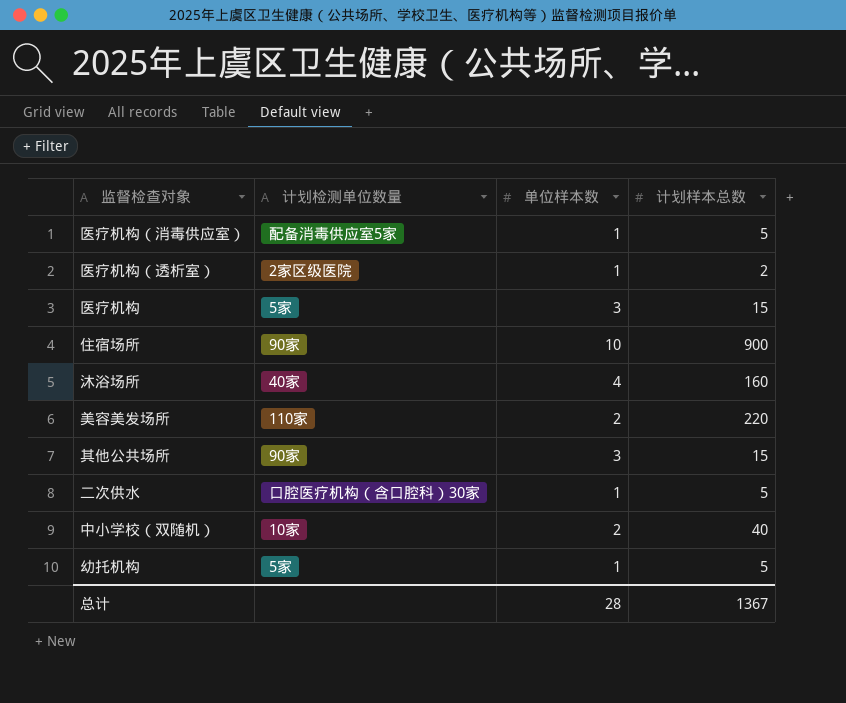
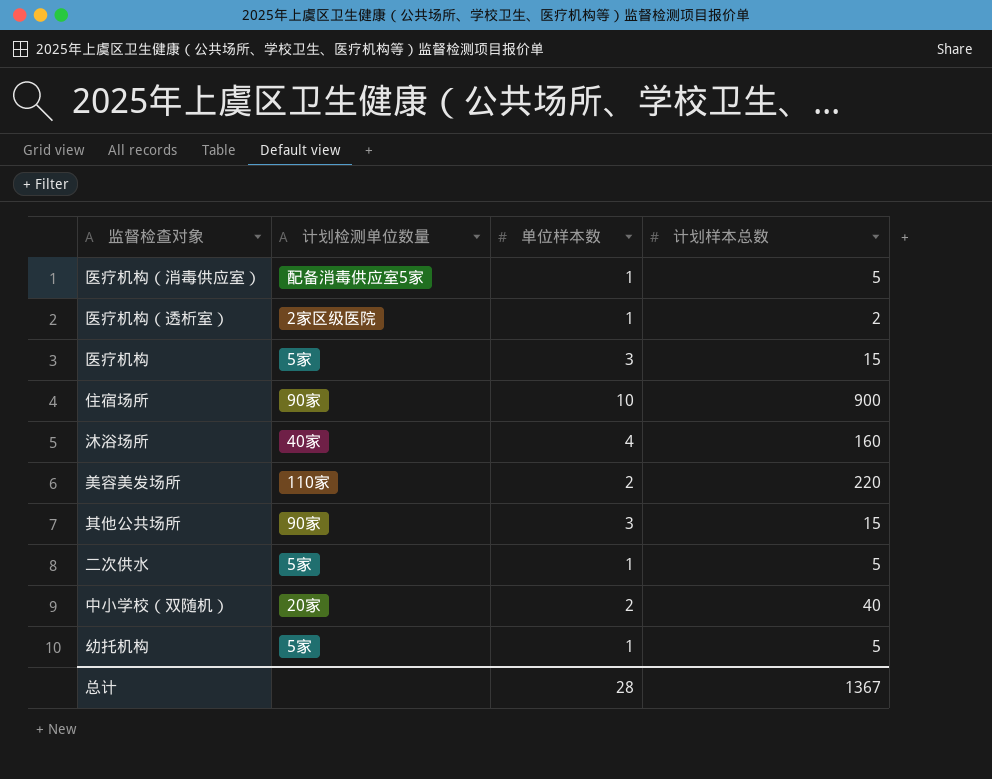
二次供水 | 计划检测单位数量: 口腔医疗机构（含口腔科）30家 -> 5家
中小学校（双随机） | 计划检测单位数量: 10家 -> 20家

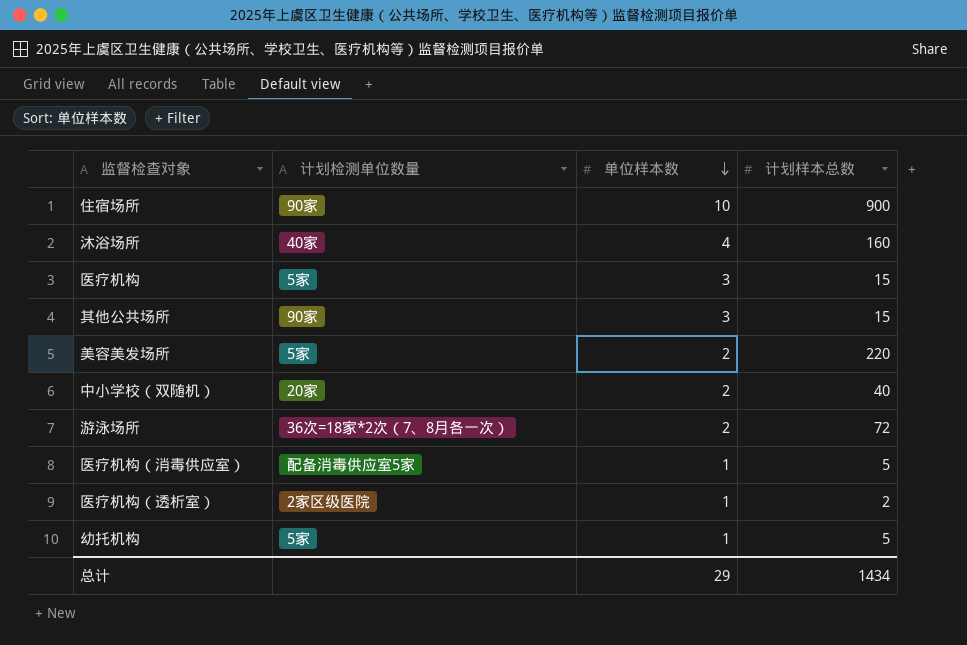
row order: none -> 单位样本数 descending
row 二次供水: 5家 | 1 | 5 -> none
美容美发场所 | 计划检测单位数量: 110家 -> 5家
row 游泳场所: none -> 36次=18家*2次（7、8月各一次） | 2 | 72
总计 | 单位样本数: 28 -> 29
总计 | 计划样本总数: 1367 -> 1434

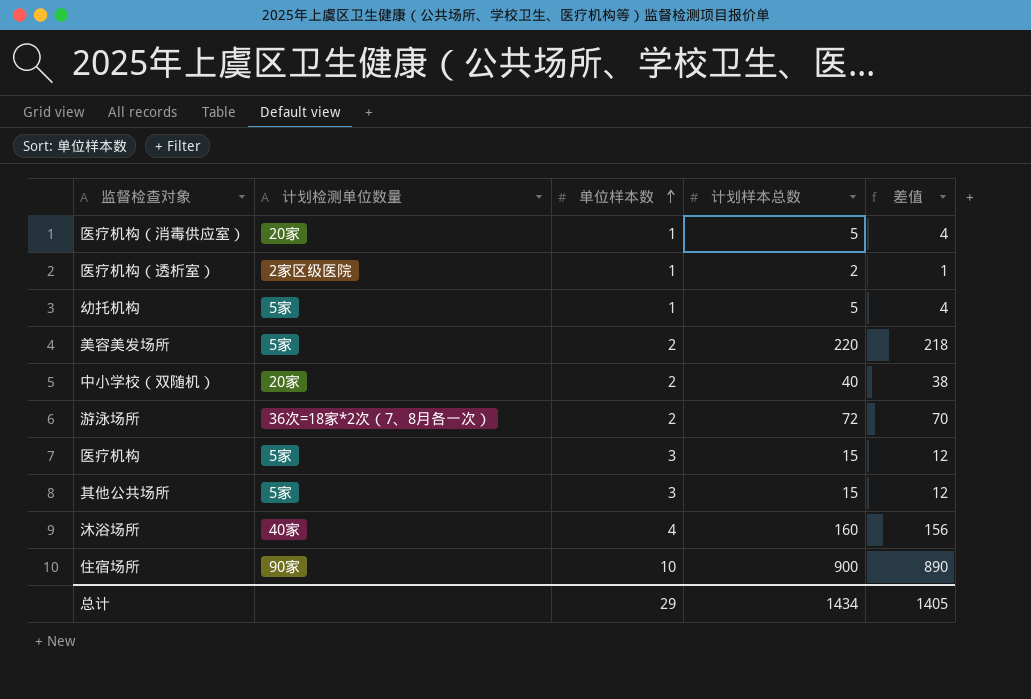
row order: 单位样本数 descending -> 单位样本数 ascending
column 差值 | formula: none -> [计划样本总数] - [单位样本数]
医疗机构（消毒供应室） | 计划检测单位数量: 配备消毒供应室5家 -> 20家
其他公共场所 | 计划检测单位数量: 90家 -> 5家

